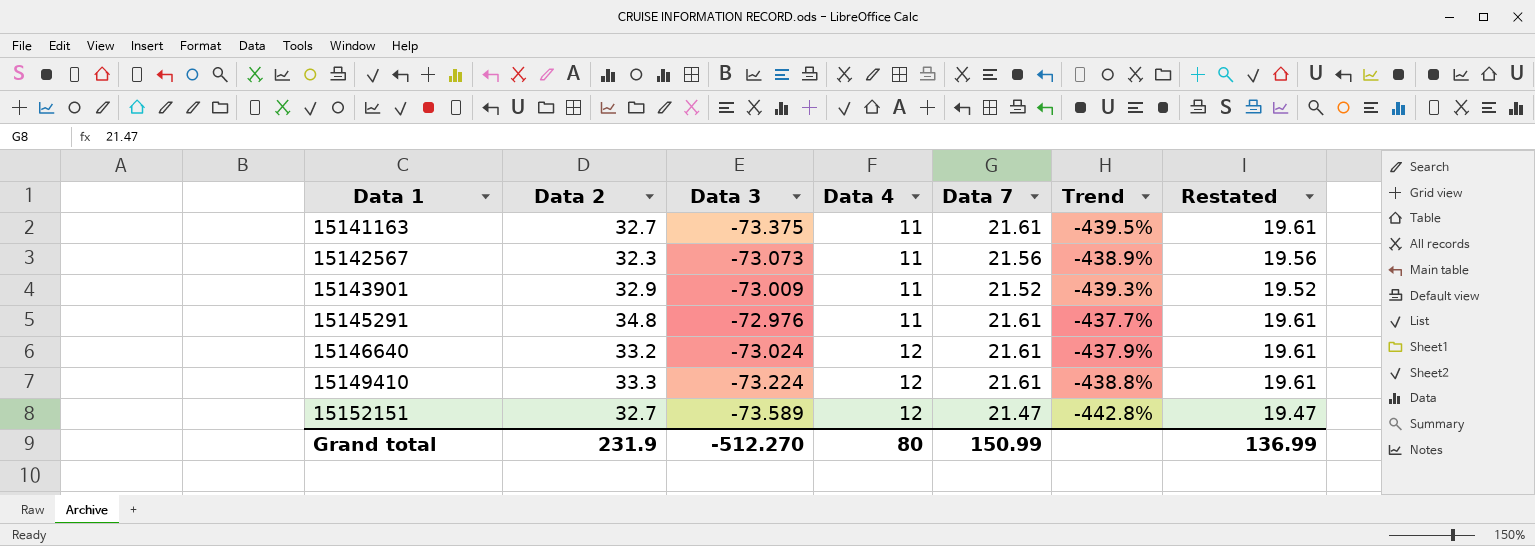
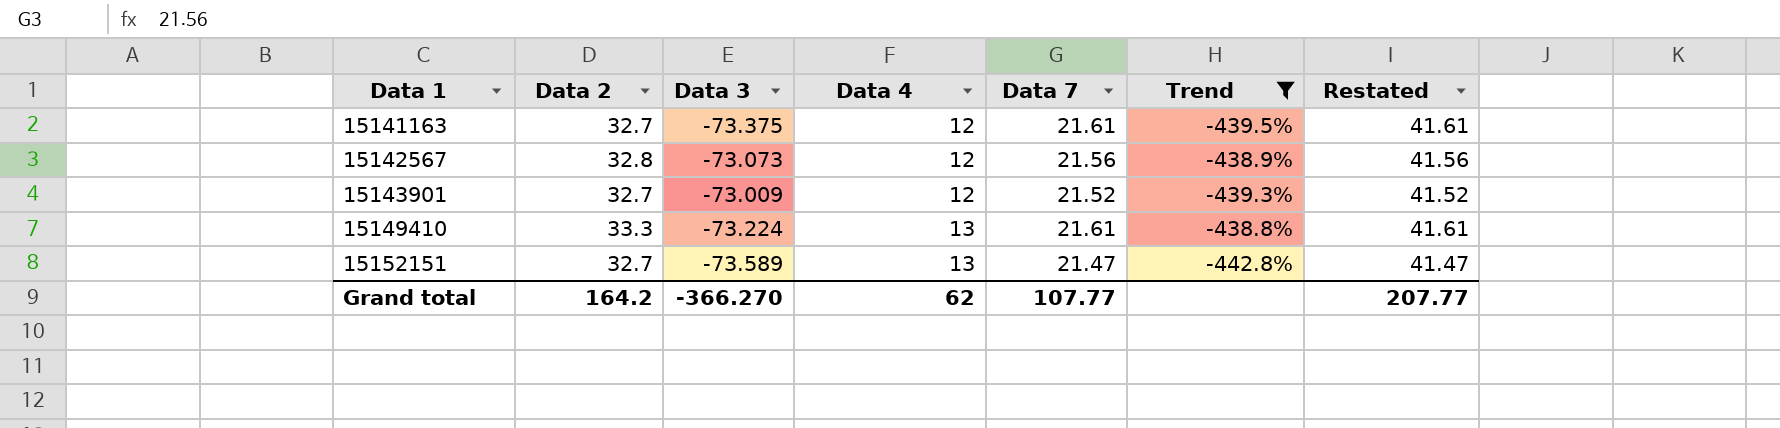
filter: none -> Trend <= -438.8%
column Restated | formula: [Data 7] - 2 -> [Data 7] + 20
15141163 | Data 4: 11 -> 12
15142567 | Data 2: 32.3 -> 32.8
15142567 | Data 4: 11 -> 12
15143901 | Data 2: 32.9 -> 32.7
15143901 | Data 4: 11 -> 12
15149410 | Data 4: 12 -> 13
15152151 | Data 4: 12 -> 13
Grand total | Data 2: 231.9 -> 164.2
Grand total | Data 3: -512.270 -> -366.270
Grand total | Data 4: 80 -> 62
Grand total | Data 7: 150.99 -> 107.77
Grand total | Restated: 136.99 -> 207.77

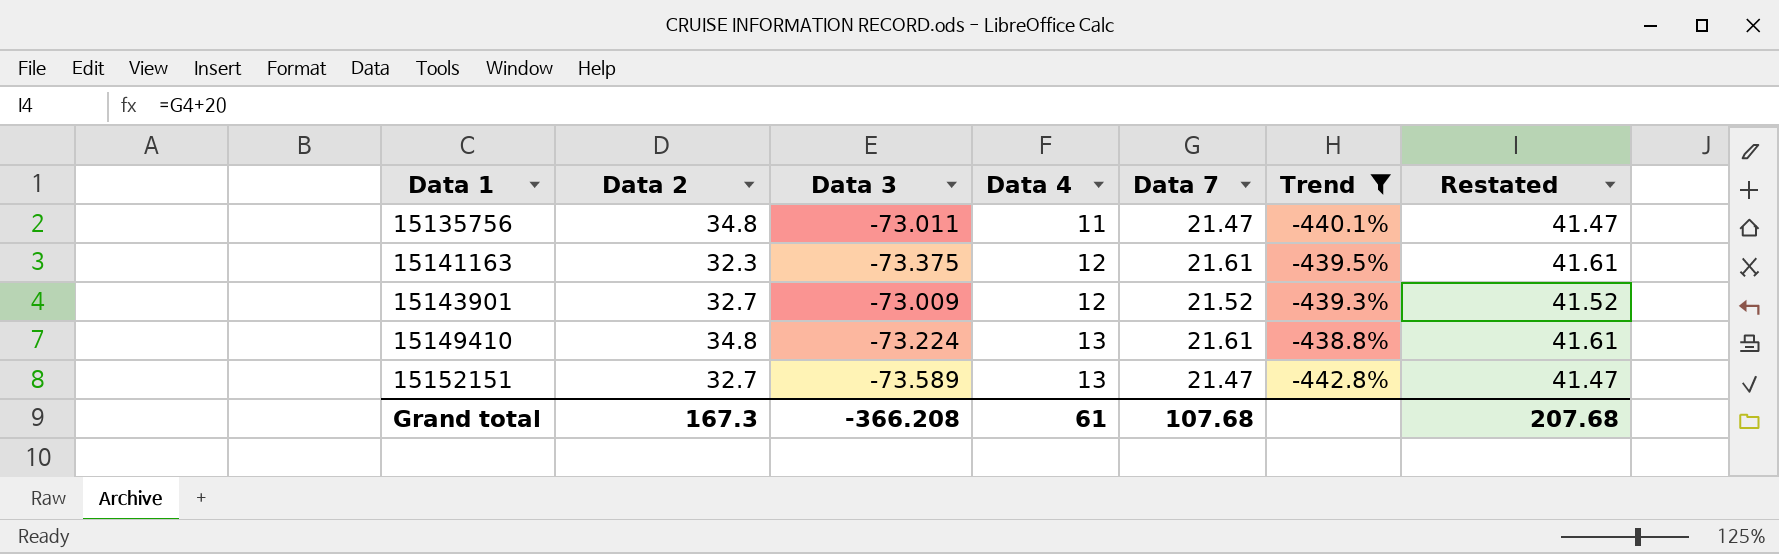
row 15142567: 32.8 | -73.073 | 12 | 21.56 | -438.9% | 41.56 -> none
row 15135756: none -> 34.8 | -73.011 | 11 | 21.47 | -440.1% | 41.47
15141163 | Data 2: 32.7 -> 32.3
15149410 | Data 2: 33.3 -> 34.8
Grand total | Data 2: 164.2 -> 167.3
Grand total | Data 3: -366.270 -> -366.208
Grand total | Data 4: 62 -> 61
Grand total | Data 7: 107.77 -> 107.68
Grand total | Restated: 207.77 -> 207.68

